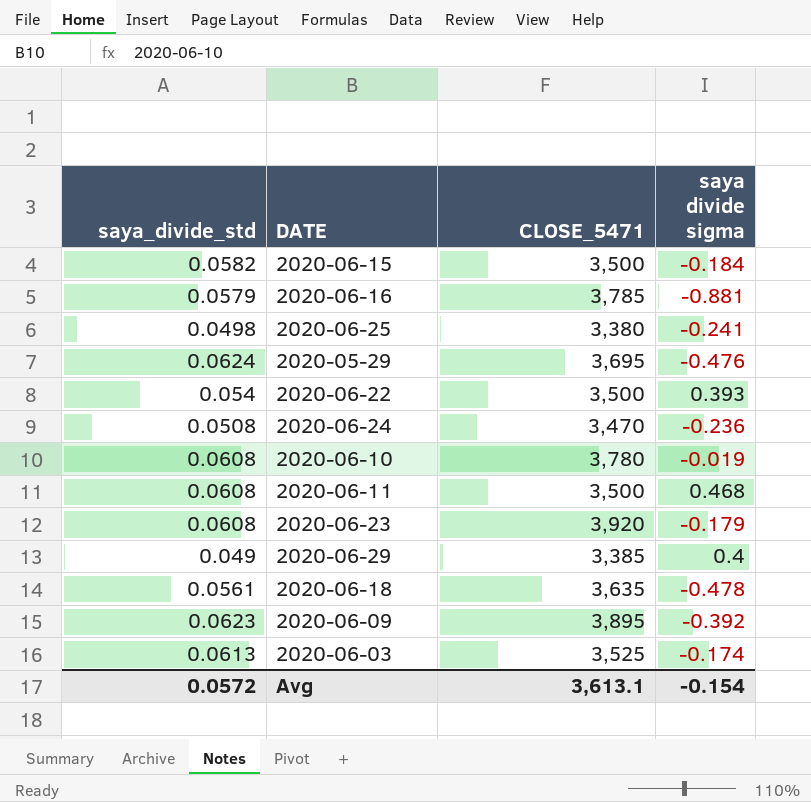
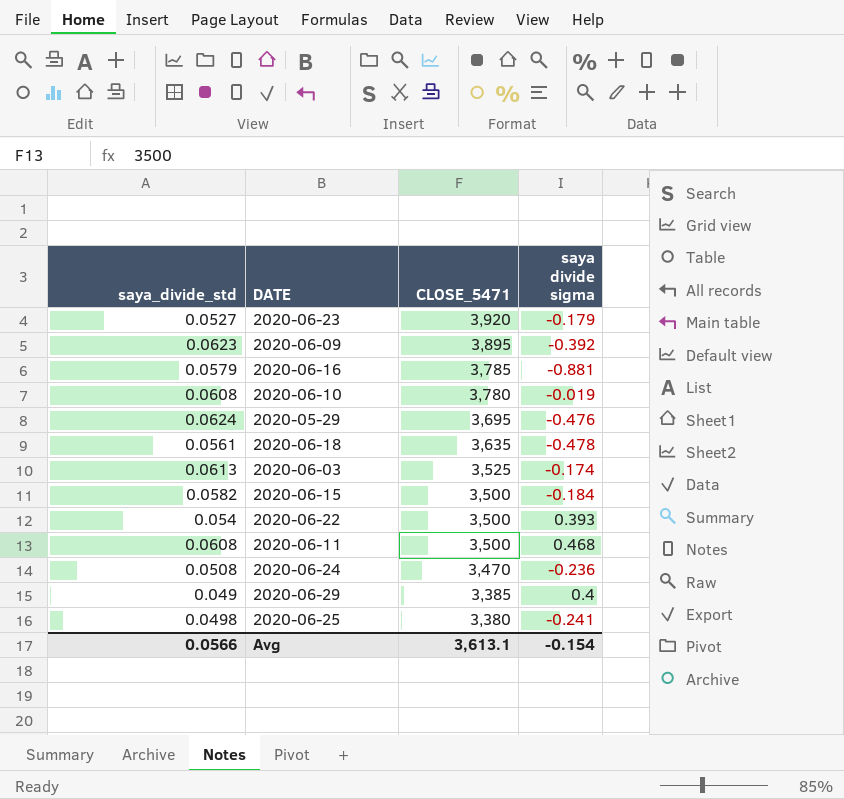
row order: none -> CLOSE_5471 descending
2020-06-23 | saya_divide_std: 0.0608 -> 0.0527
Avg | saya_divide_std: 0.0572 -> 0.0566

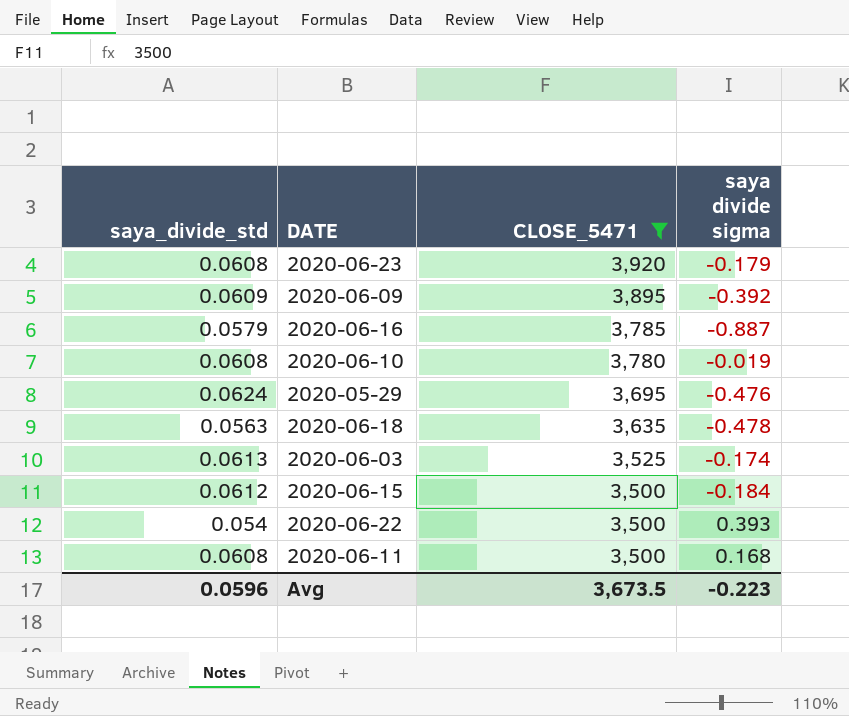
filter: none -> CLOSE_5471 >= 3,500
2020-06-23 | saya_divide_std: 0.0527 -> 0.0608
2020-06-09 | saya_divide_std: 0.0623 -> 0.0609
2020-06-16 | saya divide sigma: -0.881 -> -0.887
2020-06-18 | saya_divide_std: 0.0561 -> 0.0563
2020-06-15 | saya_divide_std: 0.0582 -> 0.0612
2020-06-11 | saya divide sigma: 0.468 -> 0.168
Avg | saya_divide_std: 0.0566 -> 0.0596
Avg | CLOSE_5471: 3,613.1 -> 3,673.5
Avg | saya divide sigma: -0.154 -> -0.223

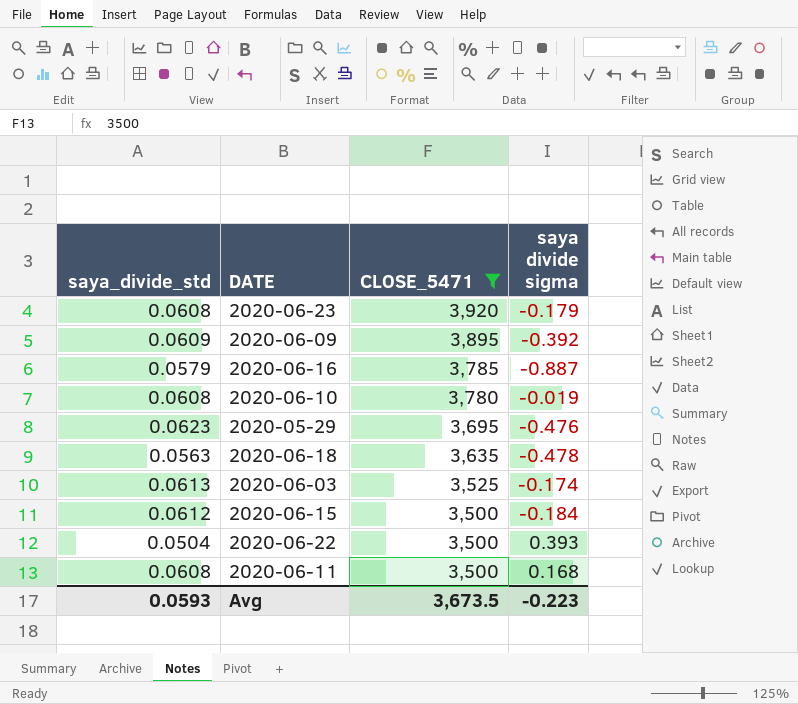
2020-05-29 | saya_divide_std: 0.0624 -> 0.0623
2020-06-22 | saya_divide_std: 0.054 -> 0.0504
Avg | saya_divide_std: 0.0596 -> 0.0593

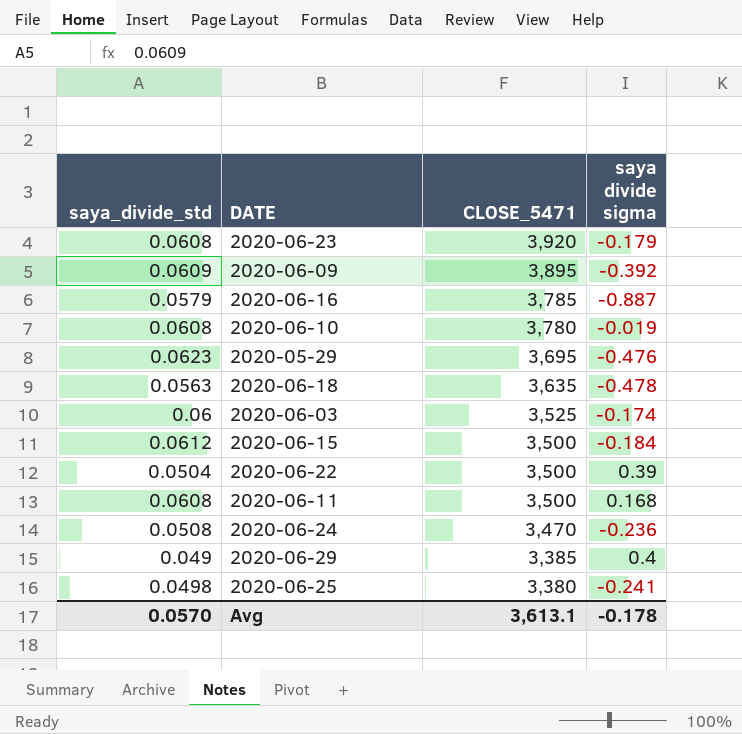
filter: CLOSE_5471 >= 3,500 -> none
2020-06-03 | saya_divide_std: 0.0613 -> 0.06
2020-06-22 | saya divide sigma: 0.393 -> 0.39
Avg | saya_divide_std: 0.0593 -> 0.0570
Avg | CLOSE_5471: 3,673.5 -> 3,613.1
Avg | saya divide sigma: -0.223 -> -0.178

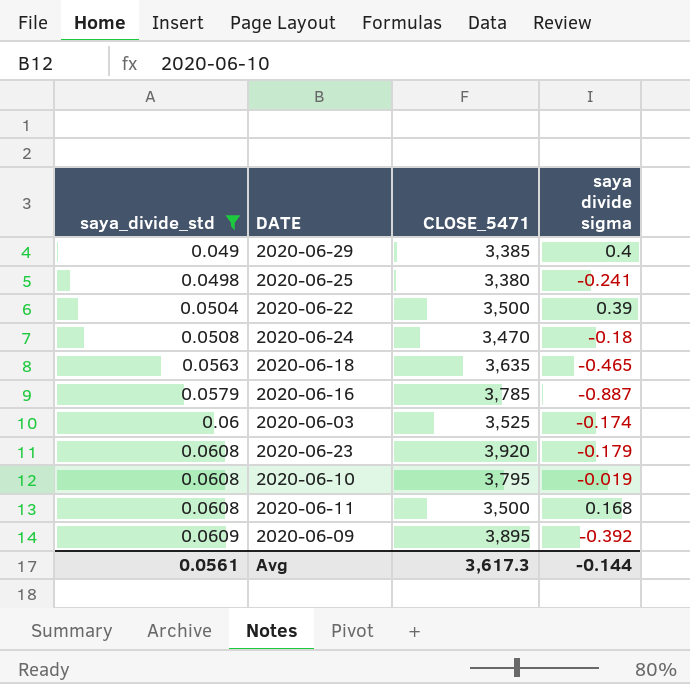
filter: none -> saya_divide_std <= 0.0609
row order: CLOSE_5471 descending -> saya_divide_std ascending
2020-06-24 | saya divide sigma: -0.236 -> -0.18
2020-06-18 | saya divide sigma: -0.478 -> -0.465
2020-06-10 | CLOSE_5471: 3,780 -> 3,795
Avg | saya_divide_std: 0.0570 -> 0.0561
Avg | CLOSE_5471: 3,613.1 -> 3,617.3
Avg | saya divide sigma: -0.178 -> -0.144

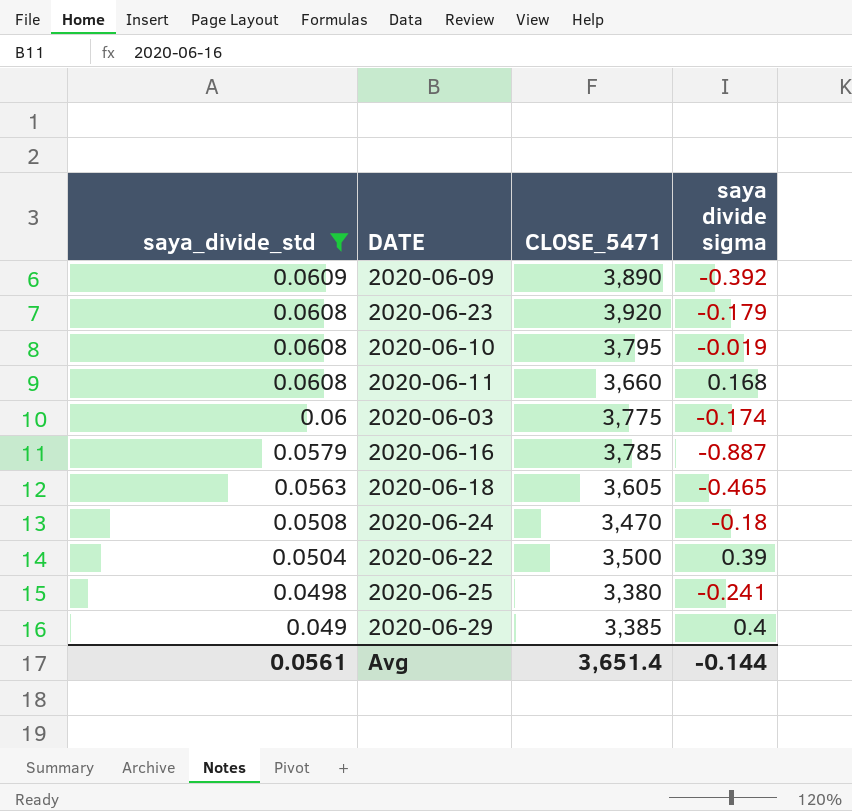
row order: saya_divide_std ascending -> saya_divide_std descending
2020-06-09 | CLOSE_5471: 3,895 -> 3,890
2020-06-11 | CLOSE_5471: 3,500 -> 3,660
2020-06-03 | CLOSE_5471: 3,525 -> 3,775
2020-06-18 | CLOSE_5471: 3,635 -> 3,605
Avg | CLOSE_5471: 3,617.3 -> 3,651.4

